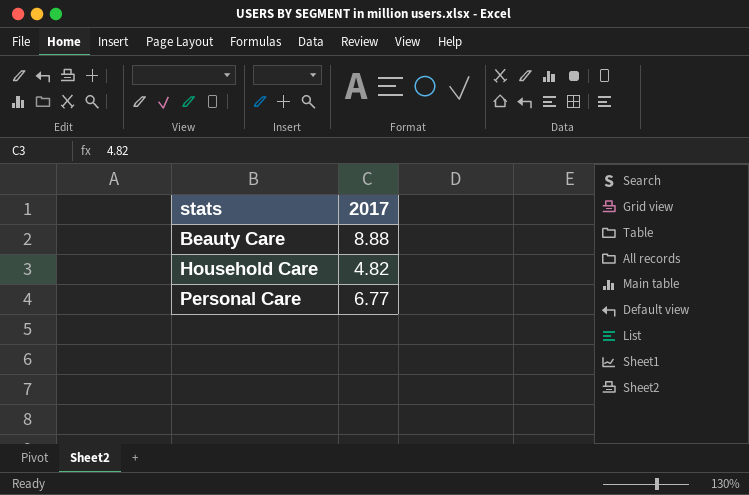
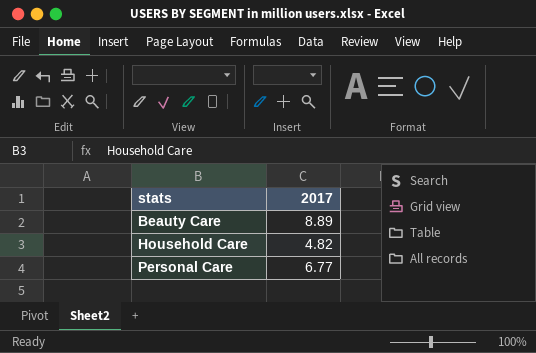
Beauty Care | 2017: 8.88 -> 8.89

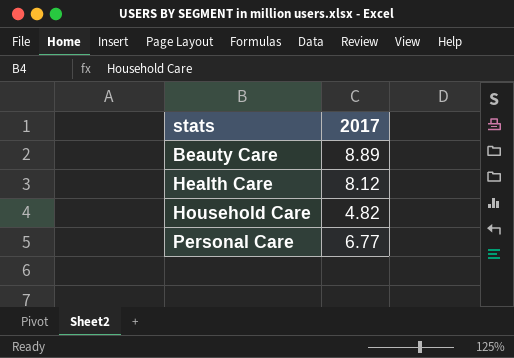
row Health Care: none -> 8.12

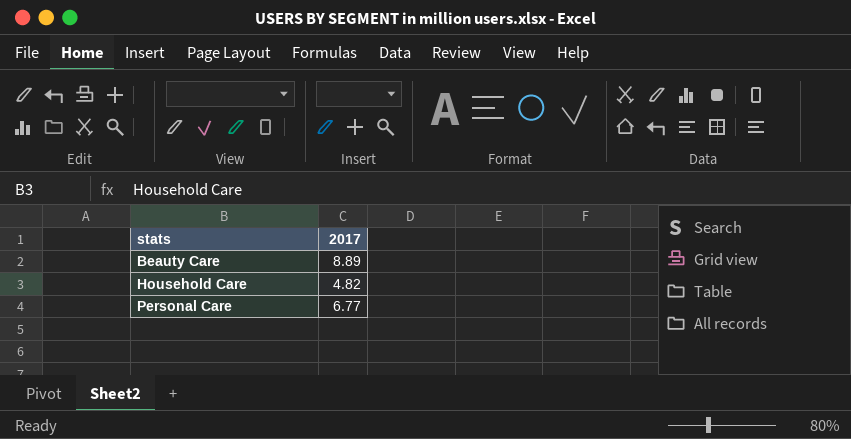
row Health Care: 8.12 -> none

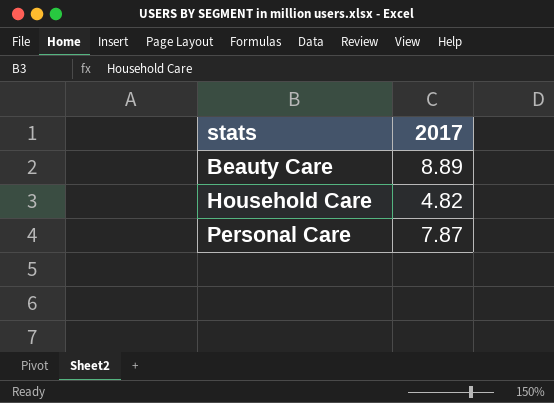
Personal Care | 2017: 6.77 -> 7.87

